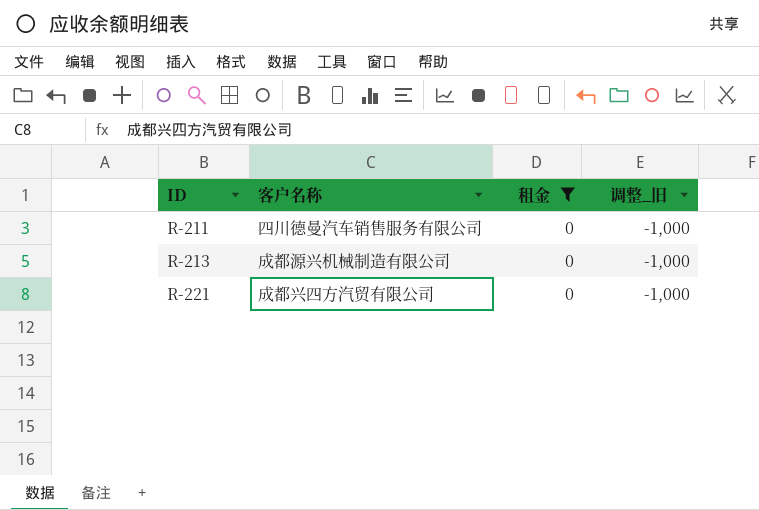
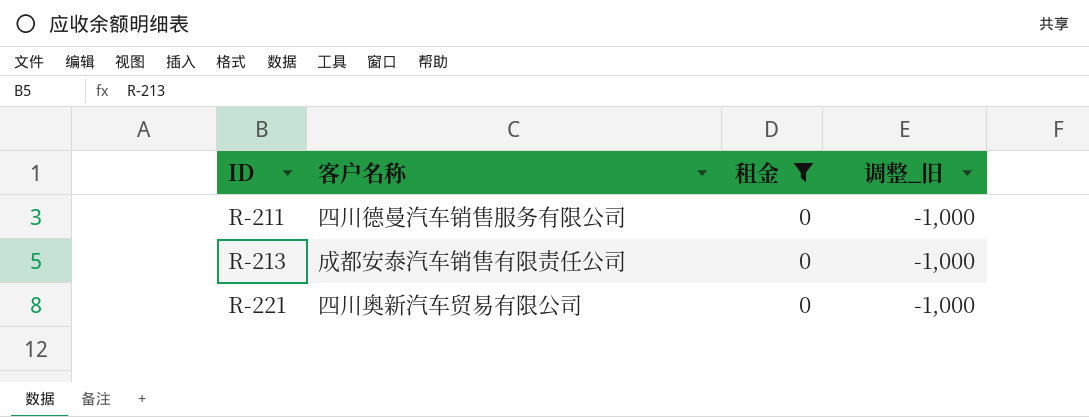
R-213 | 客户名称: 成都源兴机械制造有限公司 -> 成都安泰汽车销售有限责任公司
R-221 | 客户名称: 成都兴四方汽贸有限公司 -> 四川奥新汽车贸易有限公司

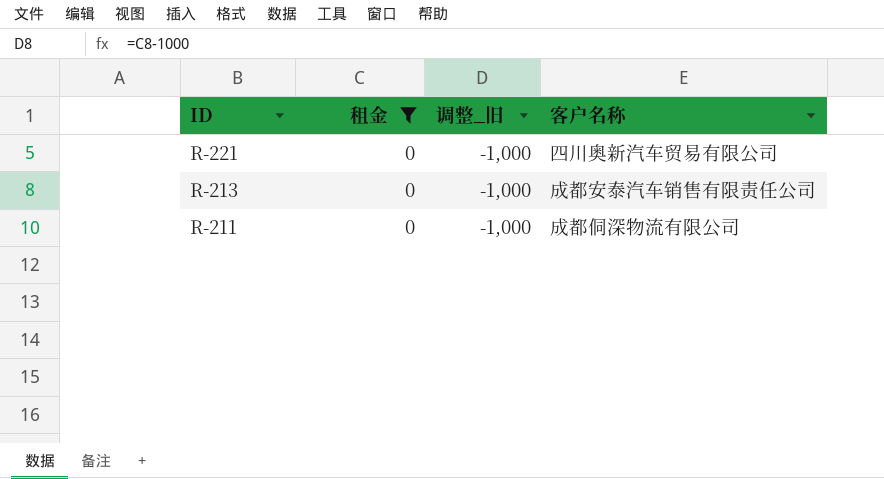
row order: ID ascending -> ID descending
column 客户名称 | position: 2 -> 4
R-211 | 客户名称: 四川德曼汽车销售服务有限公司 -> 成都侗深物流有限公司

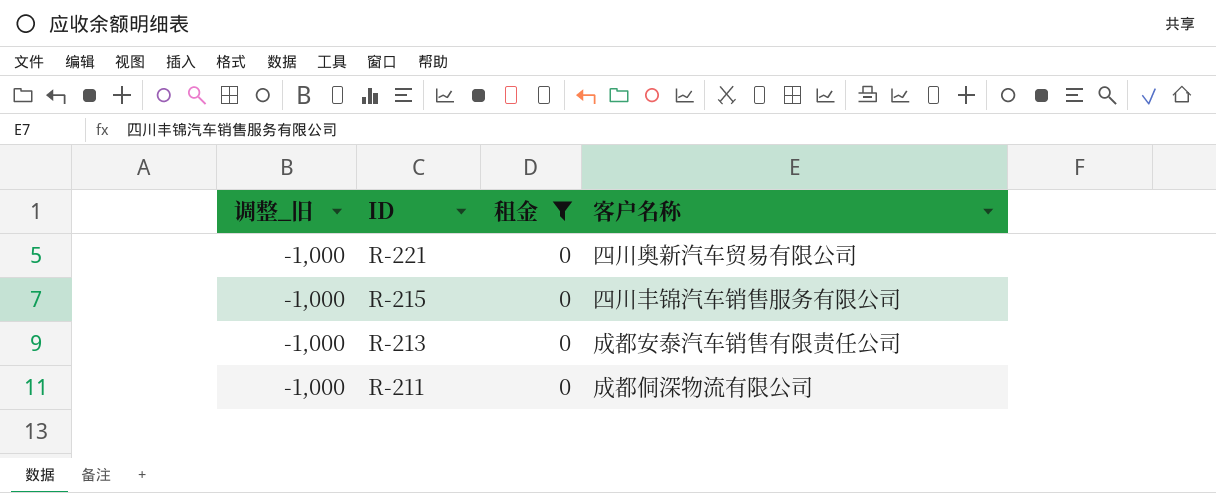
column 调整_旧 | position: 3 -> 1
row R-215: none -> -1,000 | 0 | 四川丰锦汽车销售服务有限公司

